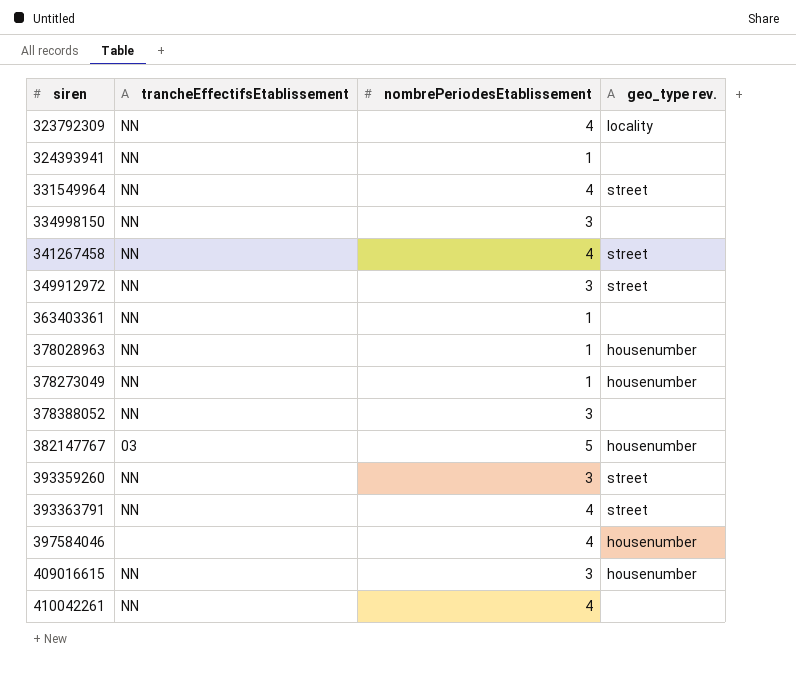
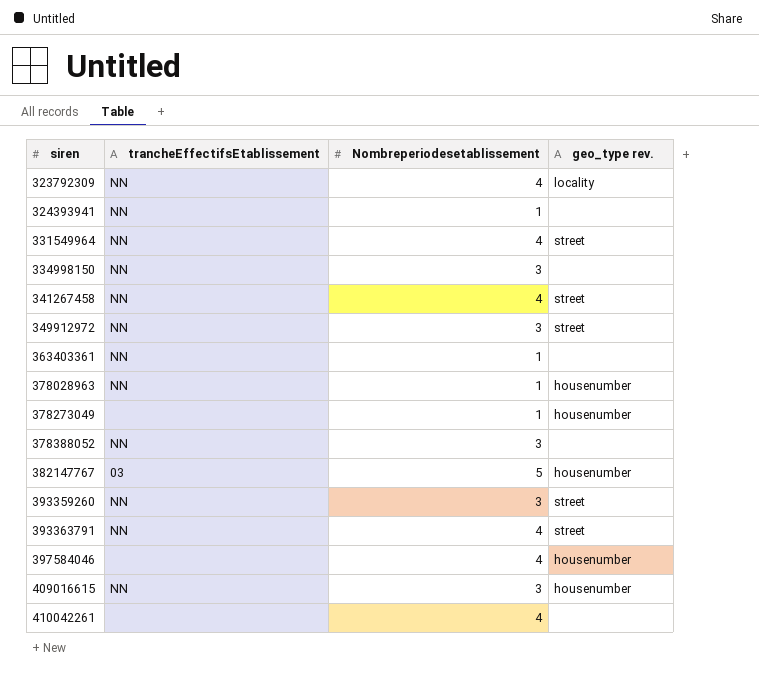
column name: nombrePeriodesEtablissement -> Nombreperiodesetablissement
378273049 | trancheEffectifsEtablissement: NN -> none
410042261 | trancheEffectifsEtablissement: NN -> none

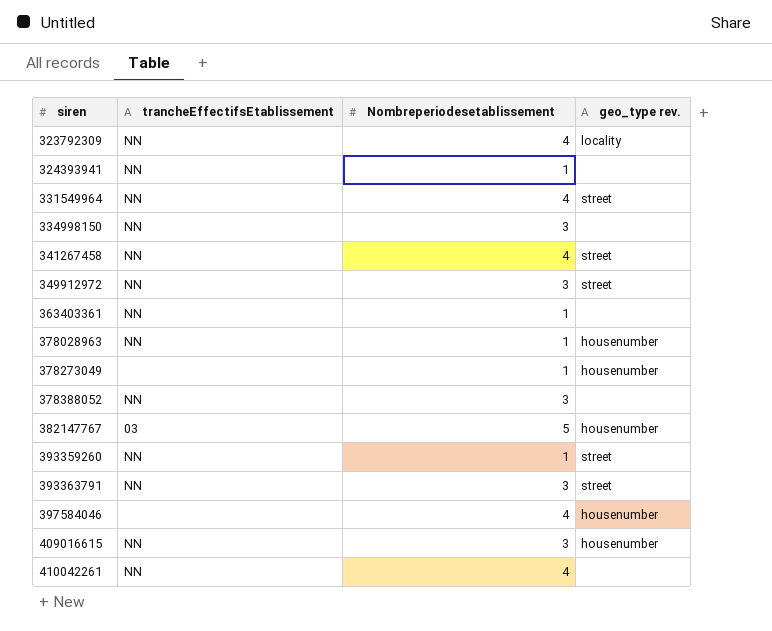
393359260 | Nombreperiodesetablissement: 3 -> 1
393363791 | Nombreperiodesetablissement: 4 -> 3
410042261 | trancheEffectifsEtablissement: none -> NN

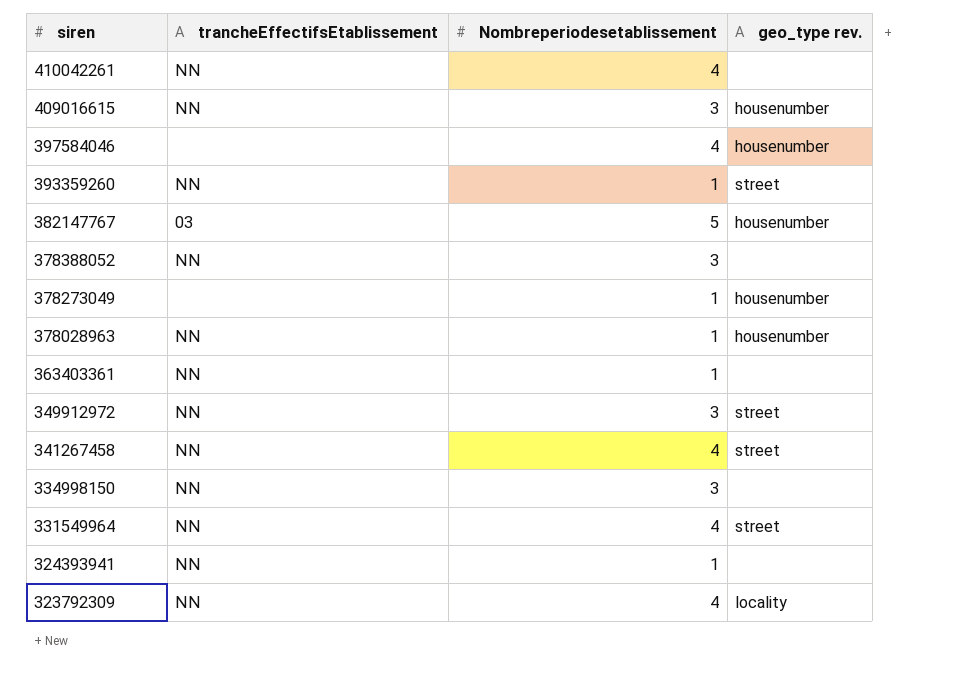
row order: siren ascending -> siren descending
row 393363791: NN | 3 | street -> none

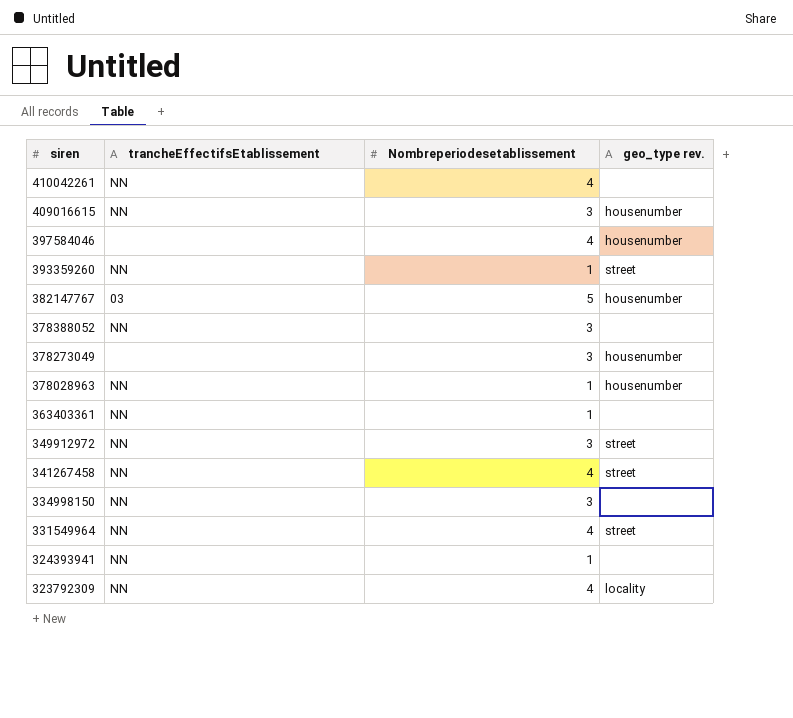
378273049 | Nombreperiodesetablissement: 1 -> 3

